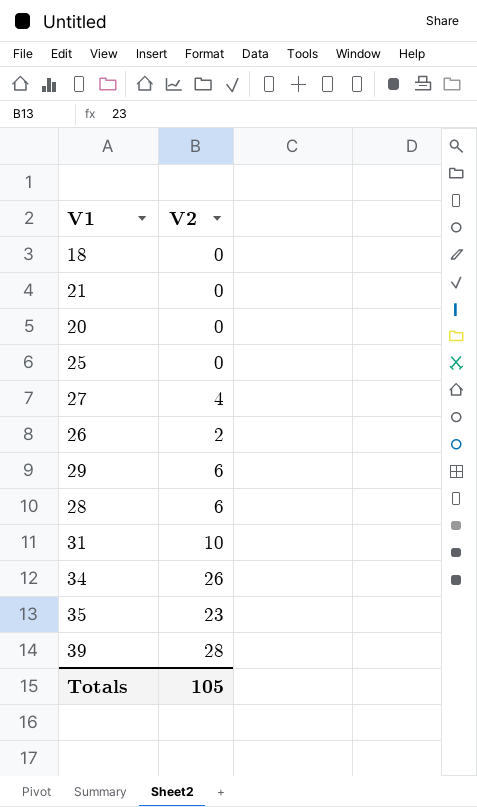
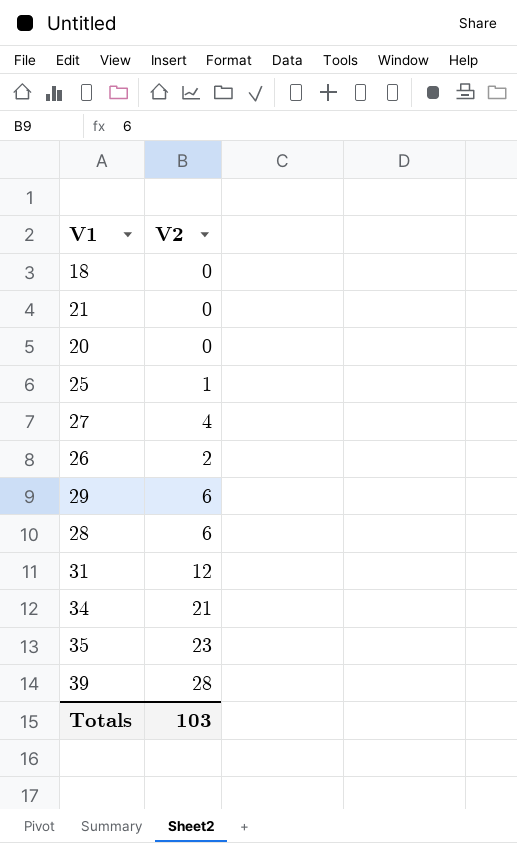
25 | V2: 0 -> 1
31 | V2: 10 -> 12
34 | V2: 26 -> 21
Totals | V2: 105 -> 103

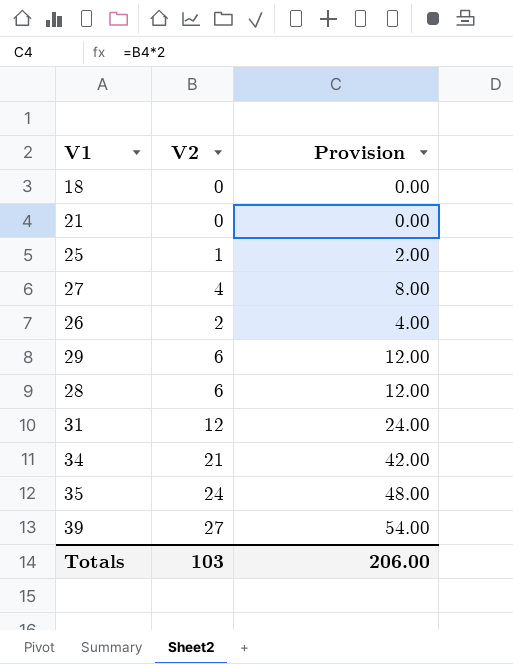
column Provision | formula: none -> [V2] * 2
row 20: 0 -> none
35 | V2: 23 -> 24
39 | V2: 28 -> 27

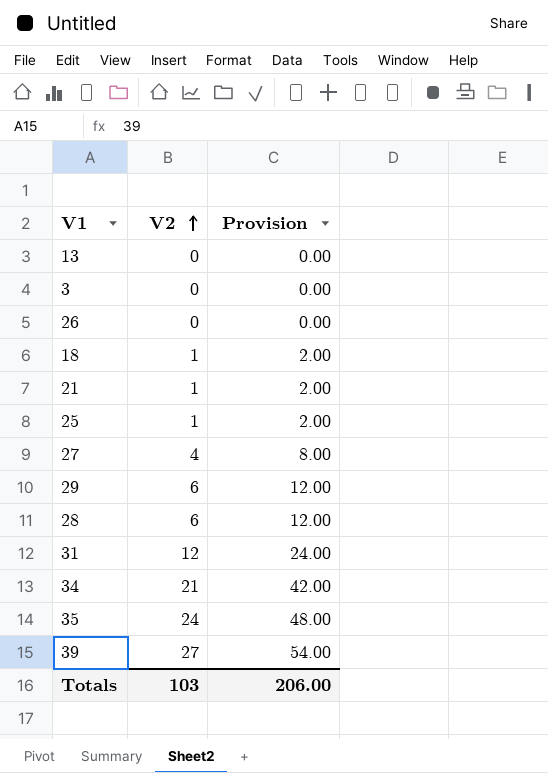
row order: none -> V2 ascending
row 13: none -> 0 | 0.00
row 3: none -> 0 | 0.00
26 | V2: 2 -> 0
26 | Provision: 4.00 -> 0.00
18 | V2: 0 -> 1
18 | Provision: 0.00 -> 2.00
21 | V2: 0 -> 1
21 | Provision: 0.00 -> 2.00

